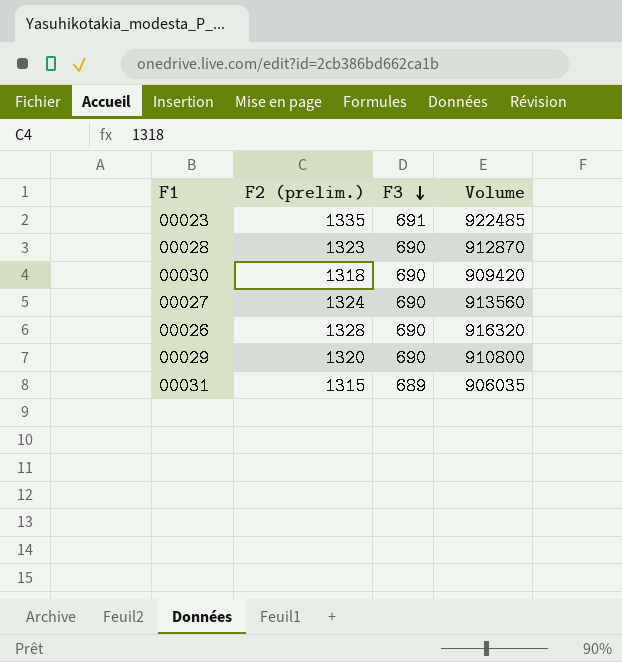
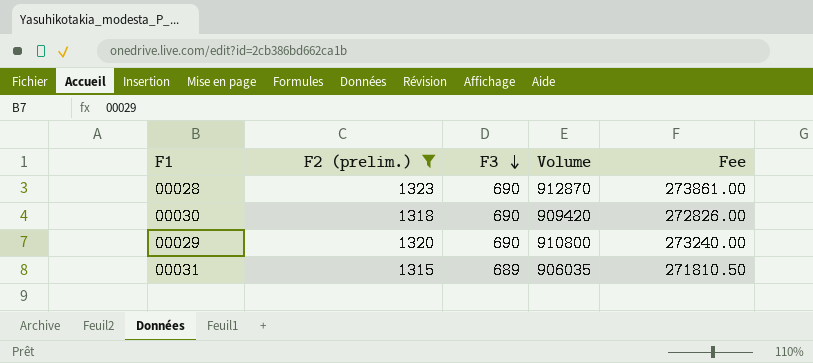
filter: none -> F2 (prelim.) <= 1323
column Fee | formula: none -> [Volume] * 0.3

